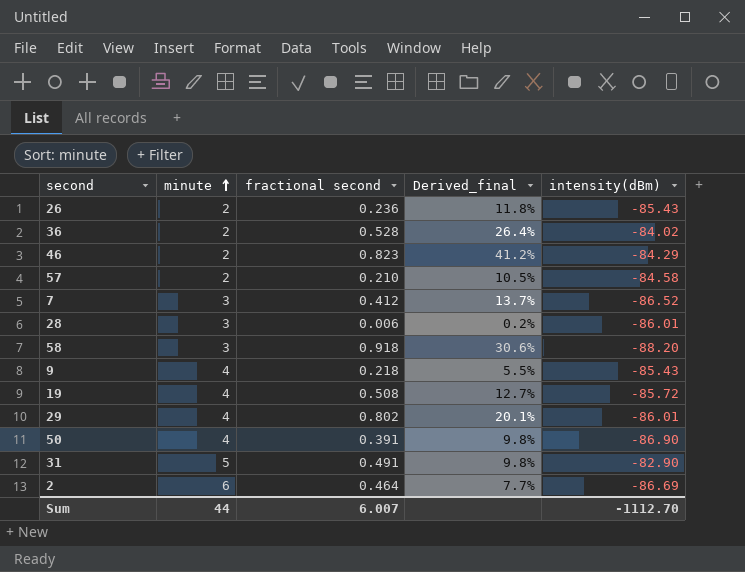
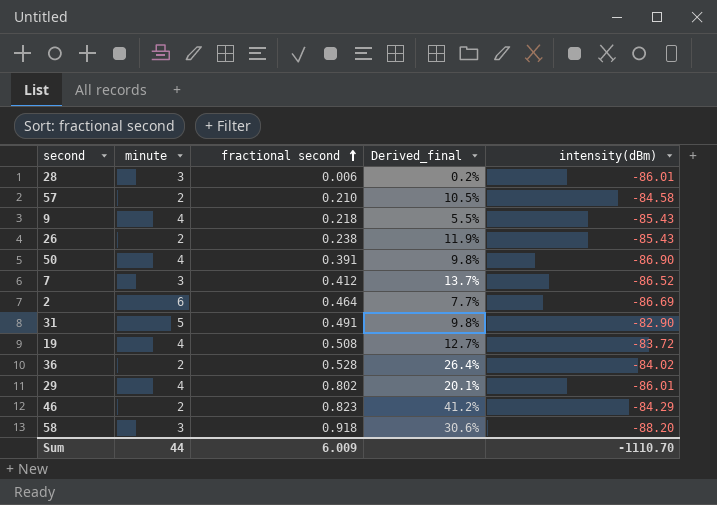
row order: minute ascending -> fractional second ascending
26 | fractional second: 0.236 -> 0.238
26 | Derived_final: 11.8% -> 11.9%
19 | intensity(dBm): -85.72 -> -83.72
Sum | fractional second: 6.007 -> 6.009
Sum | intensity(dBm): -1112.70 -> -1110.70

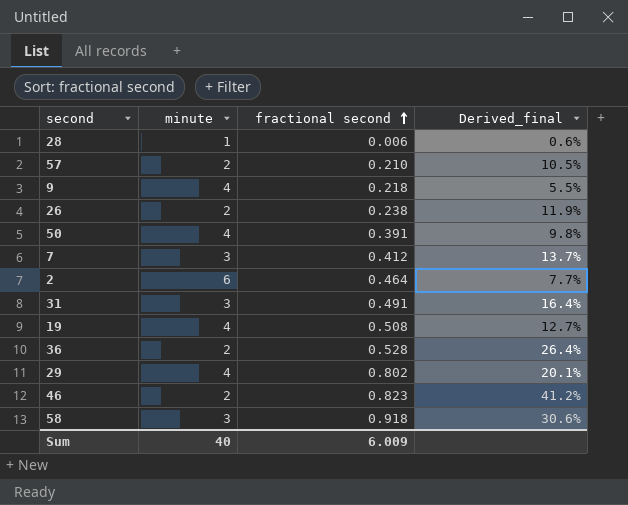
column intensity(dBm) | position: 5 -> none
28 | minute: 3 -> 1
28 | Derived_final: 0.2% -> 0.6%
31 | minute: 5 -> 3
31 | Derived_final: 9.8% -> 16.4%
Sum | minute: 44 -> 40

